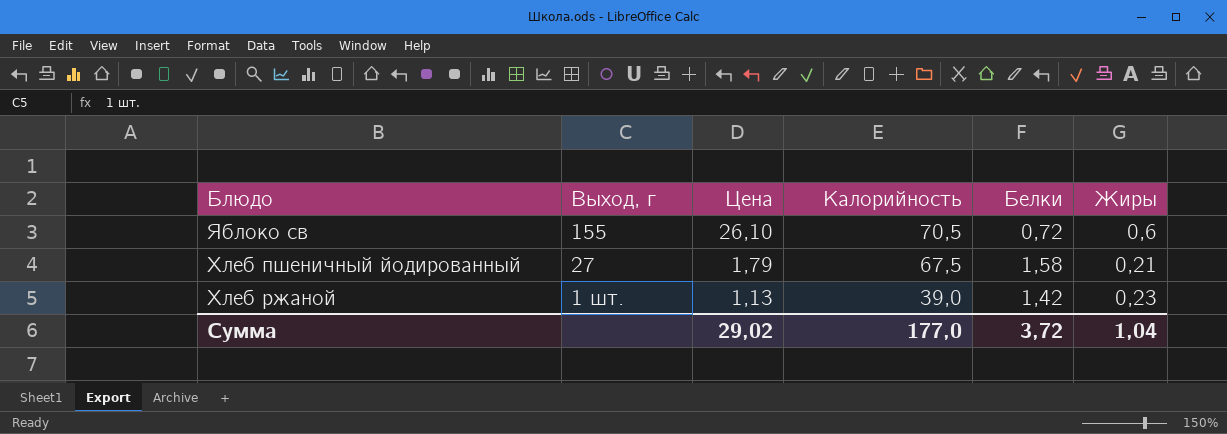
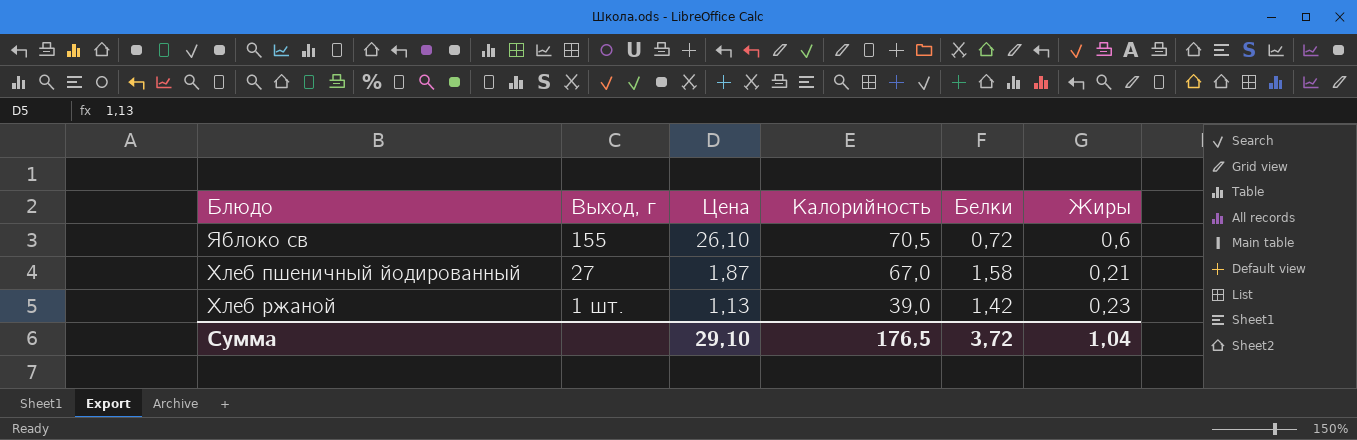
Хлеб пшеничный йодированный | Цена: 1,79 -> 1,87
Хлеб пшеничный йодированный | Калорийность: 67,5 -> 67,0
Сумма | Цена: 29,02 -> 29,10
Сумма | Калорийность: 177,0 -> 176,5

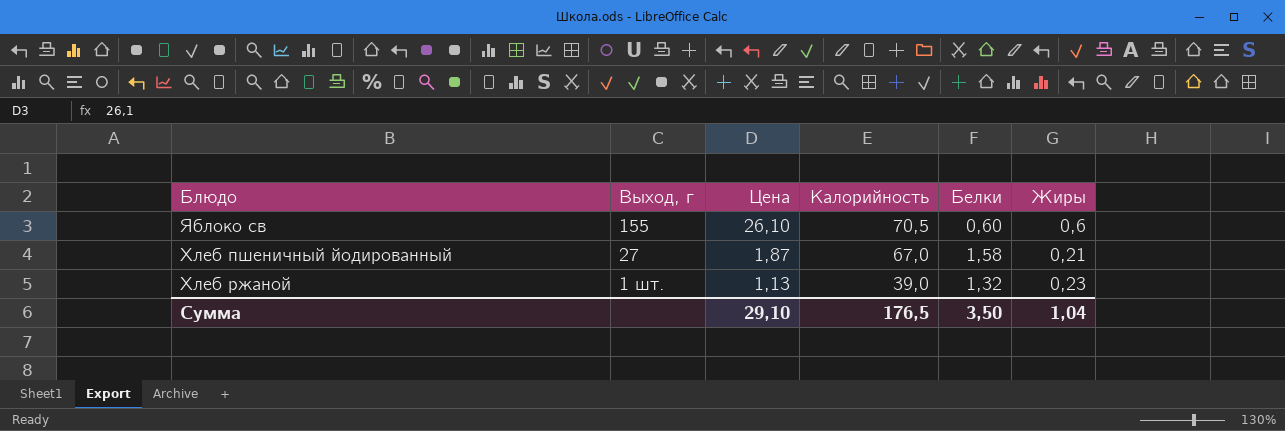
Яблоко св | Белки: 0,72 -> 0,60
Хлеб ржаной | Белки: 1,42 -> 1,32
Сумма | Белки: 3,72 -> 3,50

